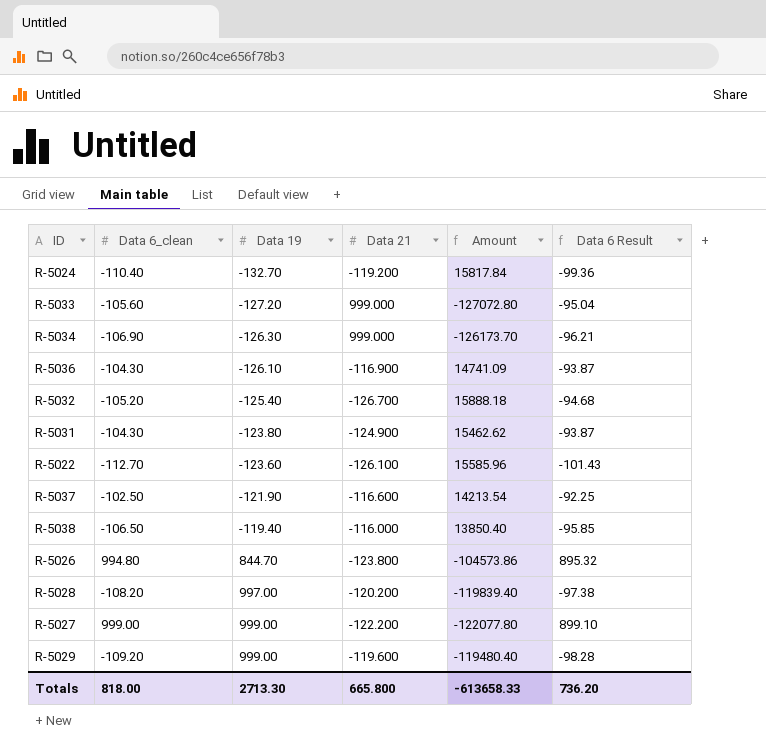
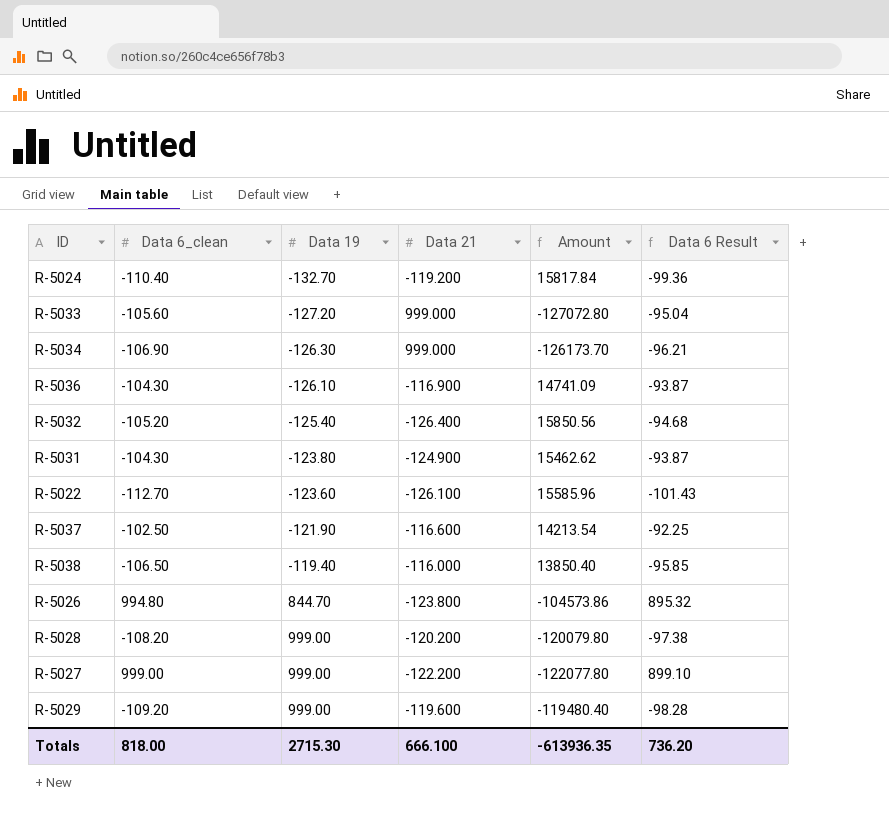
R-5032 | Data 21: -126.700 -> -126.400
R-5032 | Amount: 15888.18 -> 15850.56
R-5028 | Data 19: 997.00 -> 999.00
R-5028 | Amount: -119839.40 -> -120079.80
Totals | Data 19: 2713.30 -> 2715.30
Totals | Data 21: 665.800 -> 666.100
Totals | Amount: -613658.33 -> -613936.35

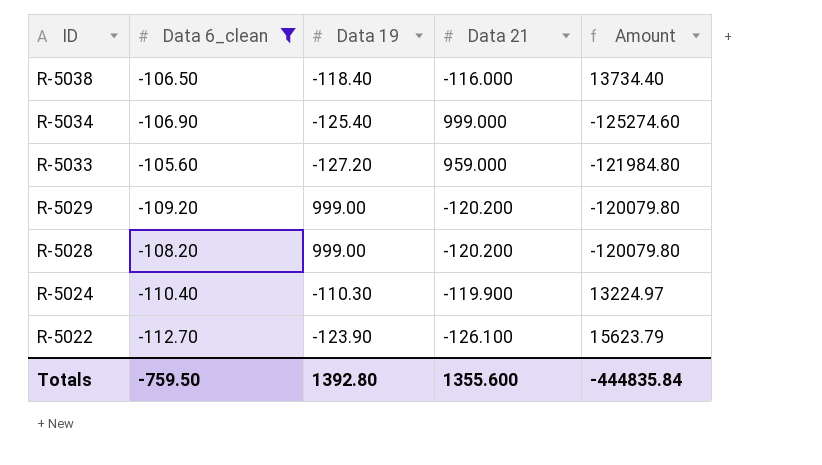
filter: none -> Data 6_clean <= -105.60
row order: Data 19 ascending -> ID descending
column Data 6 Result | formula: [Data 6_clean] * 0.9 -> none
R-5038 | Data 19: -119.40 -> -118.40
R-5038 | Amount: 13850.40 -> 13734.40
R-5034 | Data 19: -126.30 -> -125.40
R-5034 | Amount: -126173.70 -> -125274.60
R-5033 | Data 21: 999.000 -> 959.000
R-5033 | Amount: -127072.80 -> -121984.80
R-5029 | Data 21: -119.600 -> -120.200
R-5029 | Amount: -119480.40 -> -120079.80
R-5024 | Data 19: -132.70 -> -110.30
R-5024 | Data 21: -119.200 -> -119.900
R-5024 | Amount: 15817.84 -> 13224.97
R-5022 | Data 19: -123.60 -> -123.90
R-5022 | Amount: 15585.96 -> 15623.79
Totals | Data 6_clean: 818.00 -> -759.50
Totals | Data 19: 2715.30 -> 1392.80
Totals | Data 21: 666.100 -> 1355.600
Totals | Amount: -613936.35 -> -444835.84

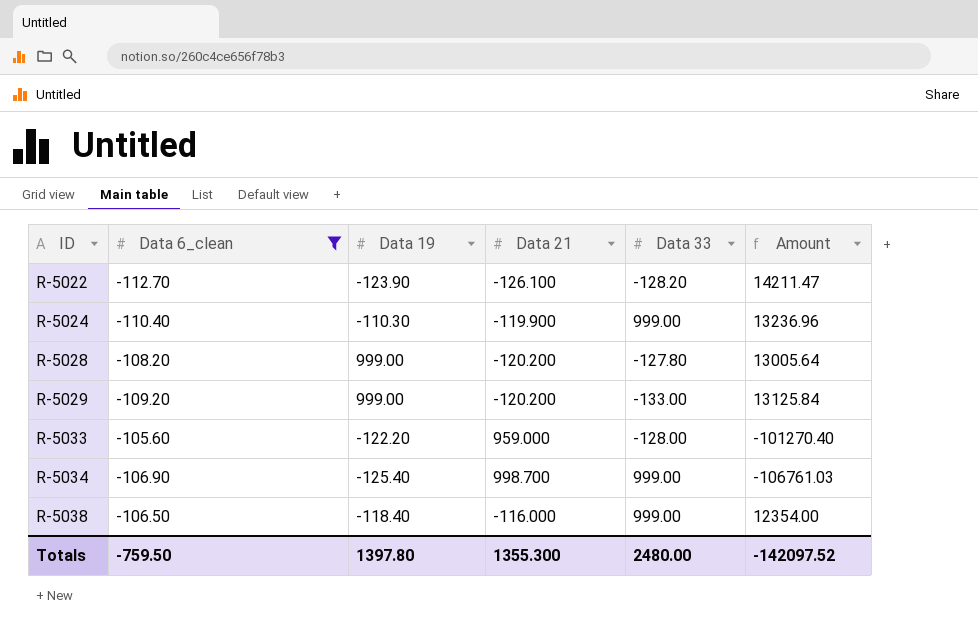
row order: ID descending -> ID ascending
column Data 33 | position: none -> 5
column Amount | formula: [Data 19] * [Data 21] -> [Data 6_clean] * [Data 21]
R-5033 | Data 19: -127.20 -> -122.20
R-5034 | Data 21: 999.000 -> 998.700
Totals | Data 19: 1392.80 -> 1397.80
Totals | Data 21: 1355.600 -> 1355.300
Totals | Amount: -444835.84 -> -142097.52

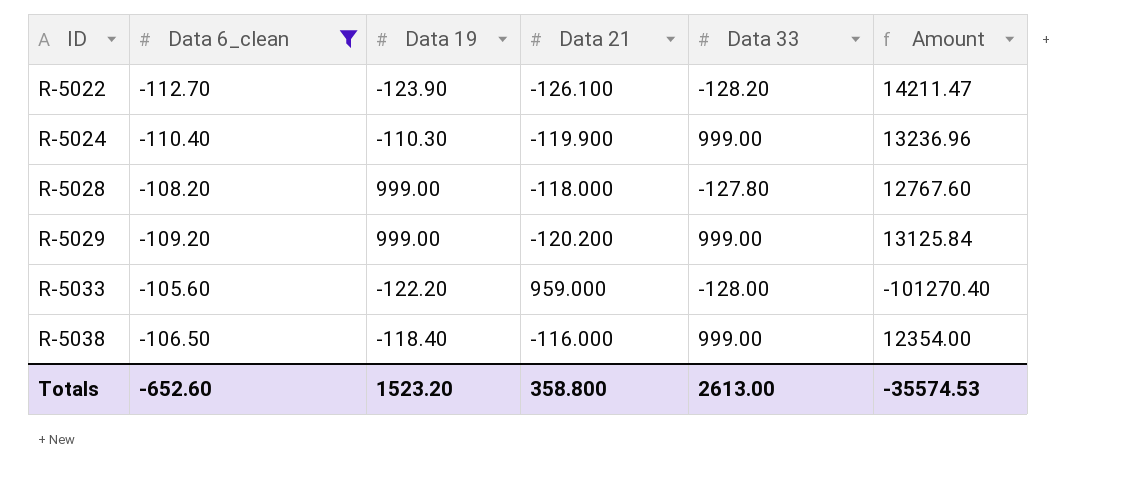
row R-5034: -106.90 | -125.40 | 998.700 | 999.00 | -106761.03 -> none
R-5028 | Data 21: -120.200 -> -118.000
R-5028 | Amount: 13005.64 -> 12767.60
R-5029 | Data 33: -133.00 -> 999.00
Totals | Data 6_clean: -759.50 -> -652.60
Totals | Data 19: 1397.80 -> 1523.20
Totals | Data 21: 1355.300 -> 358.800
Totals | Data 33: 2480.00 -> 2613.00
Totals | Amount: -142097.52 -> -35574.53

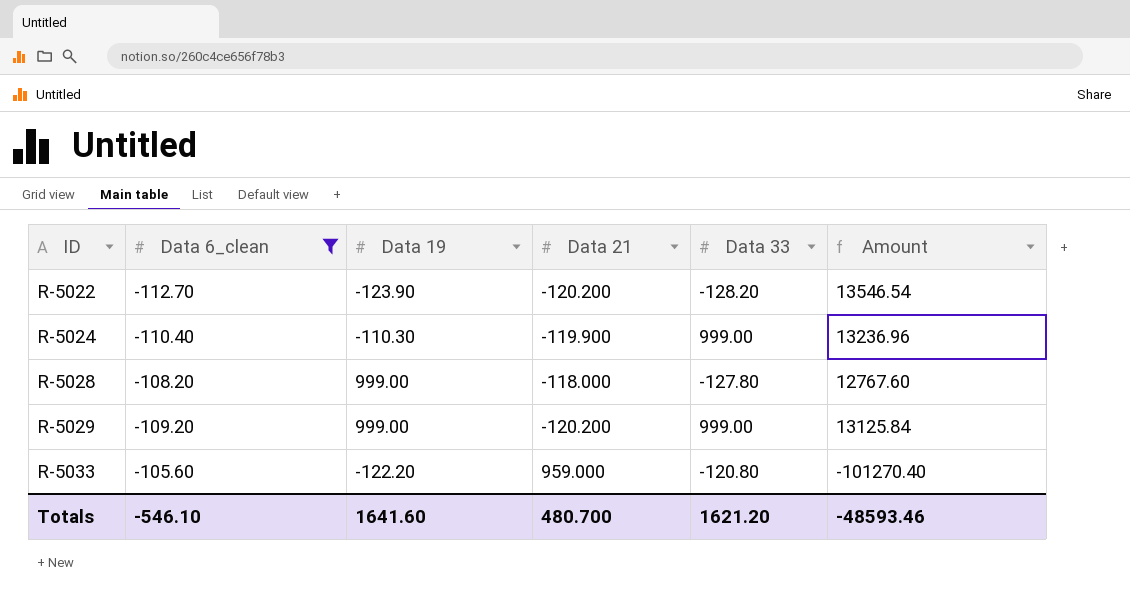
row R-5038: -106.50 | -118.40 | -116.000 | 999.00 | 12354.00 -> none
R-5022 | Data 21: -126.100 -> -120.200
R-5022 | Amount: 14211.47 -> 13546.54
R-5033 | Data 33: -128.00 -> -120.80
Totals | Data 6_clean: -652.60 -> -546.10
Totals | Data 19: 1523.20 -> 1641.60
Totals | Data 21: 358.800 -> 480.700
Totals | Data 33: 2613.00 -> 1621.20
Totals | Amount: -35574.53 -> -48593.46

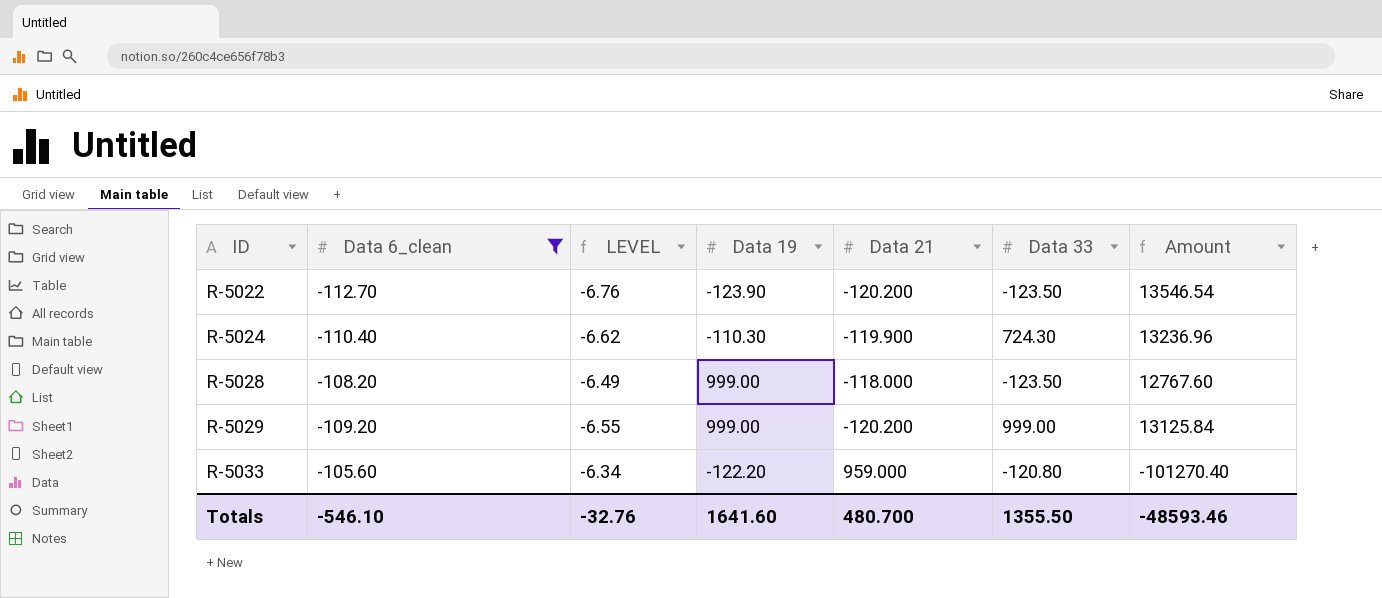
column LEVEL | formula: none -> [Data 6_clean] * 0.06
R-5022 | Data 33: -128.20 -> -123.50
R-5024 | Data 33: 999.00 -> 724.30
R-5028 | Data 33: -127.80 -> -123.50
Totals | Data 33: 1621.20 -> 1355.50

